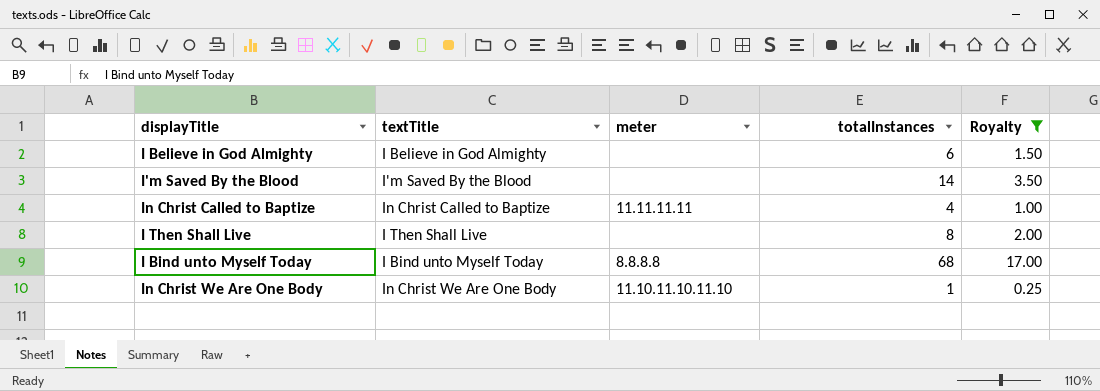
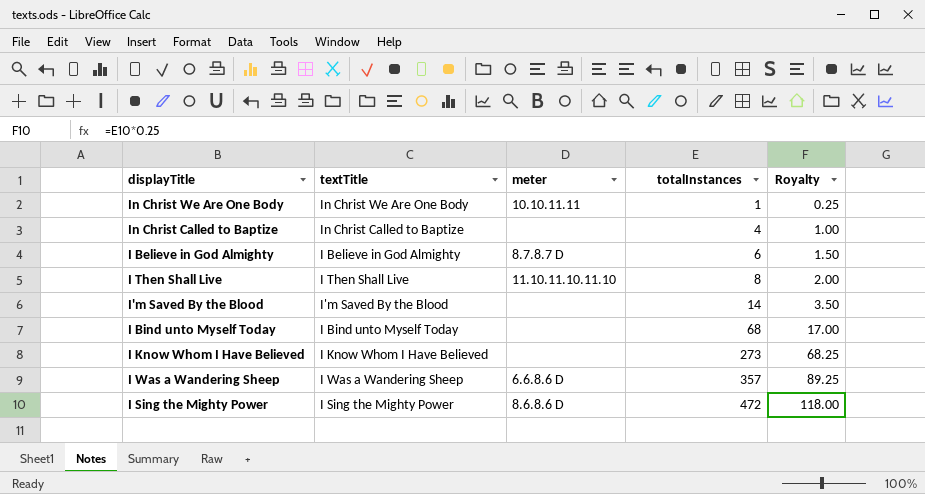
filter: Royalty <= 17.00 -> none
row order: none -> totalInstances ascending
In Christ We Are One Body | meter: 11.10.11.10.11.10 -> 10.10.11.11
In Christ Called to Baptize | meter: 11.11.11.11 -> none
I Believe in God Almighty | meter: none -> 8.7.8.7 D
I Then Shall Live | meter: none -> 11.10.11.10.11.10
I Bind unto Myself Today | meter: 8.8.8.8 -> none

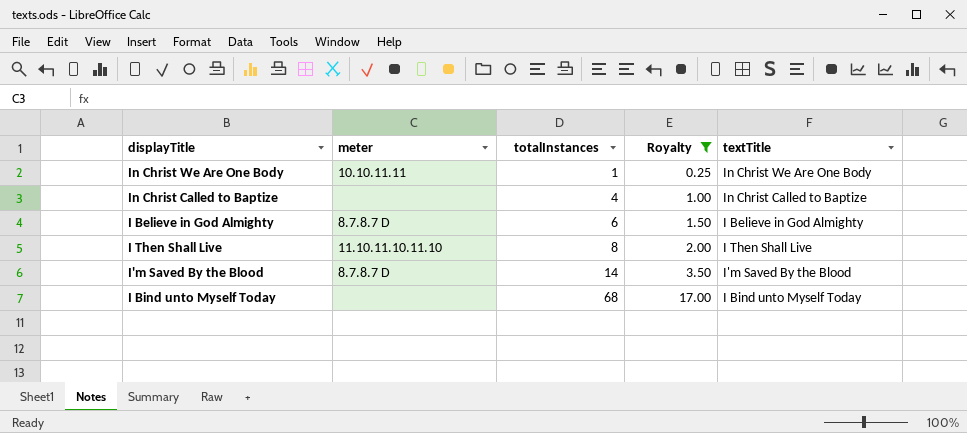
filter: none -> Royalty <= 17.00
column textTitle | position: 2 -> 5
I'm Saved By the Blood | meter: none -> 8.7.8.7 D

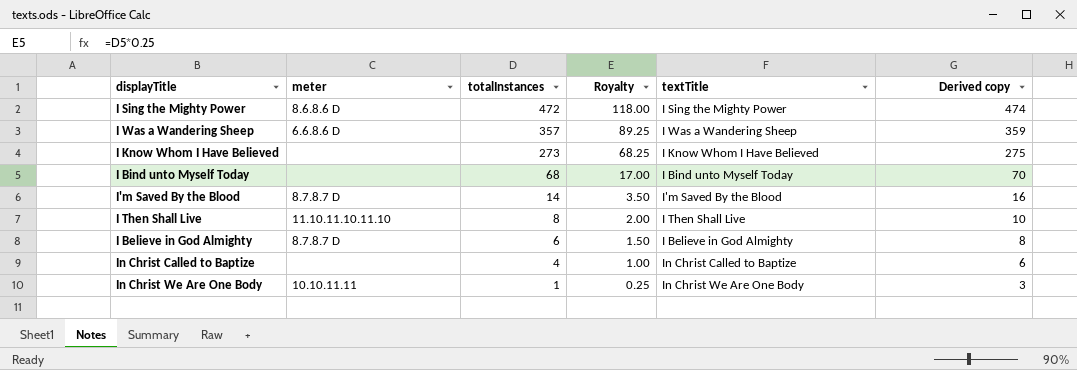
filter: Royalty <= 17.00 -> none
row order: totalInstances ascending -> totalInstances descending
column Derived copy | formula: none -> [totalInstances] + 2

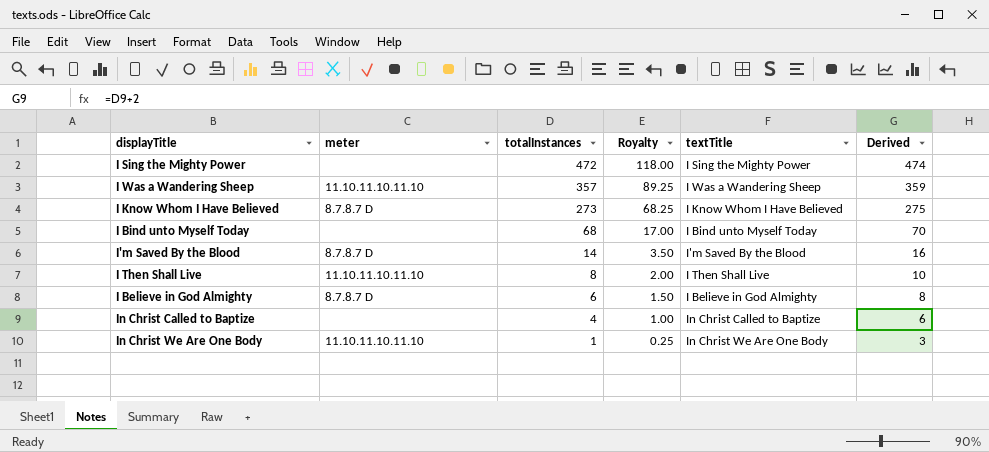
column name: Derived copy -> Derived
I Sing the Mighty Power | meter: 8.6.8.6 D -> none
I Was a Wandering Sheep | meter: 6.6.8.6 D -> 11.10.11.10.11.10
I Know Whom I Have Believed | meter: none -> 8.7.8.7 D
In Christ We Are One Body | meter: 10.10.11.11 -> 11.10.11.10.11.10

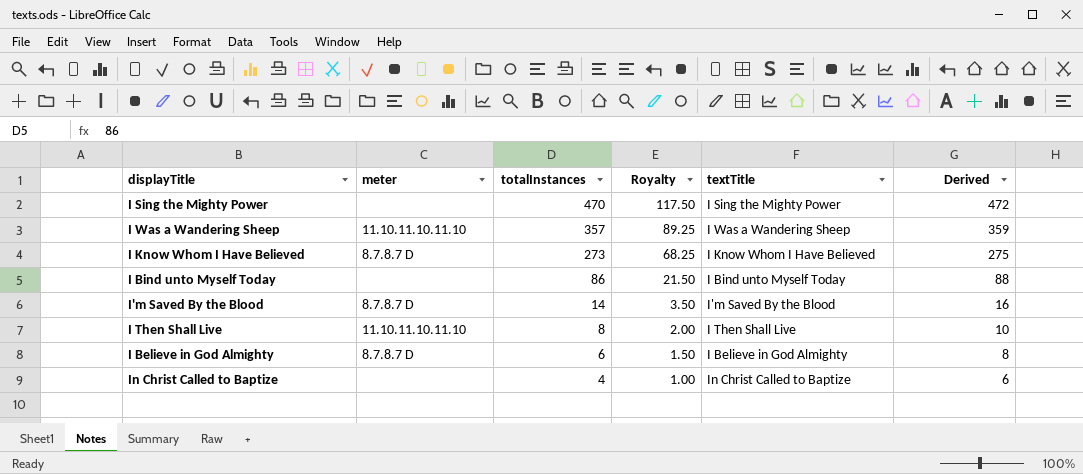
row In Christ We Are One Body: 11.10.11.10.11.10 | 1 | 0.25 | In Christ We Are One Body | 3 -> none
I Sing the Mighty Power | totalInstances: 472 -> 470
I Sing the Mighty Power | Royalty: 118.00 -> 117.50
I Sing the Mighty Power | Derived: 474 -> 472
I Bind unto Myself Today | totalInstances: 68 -> 86
I Bind unto Myself Today | Royalty: 17.00 -> 21.50
I Bind unto Myself Today | Derived: 70 -> 88

